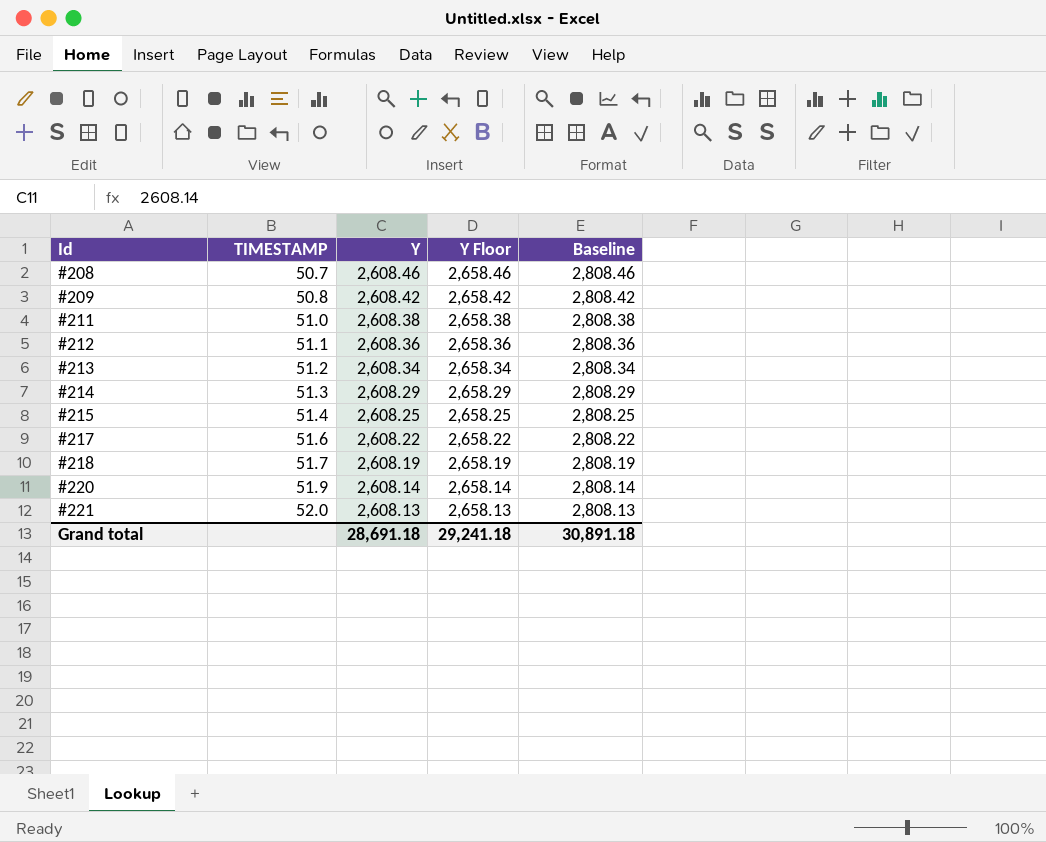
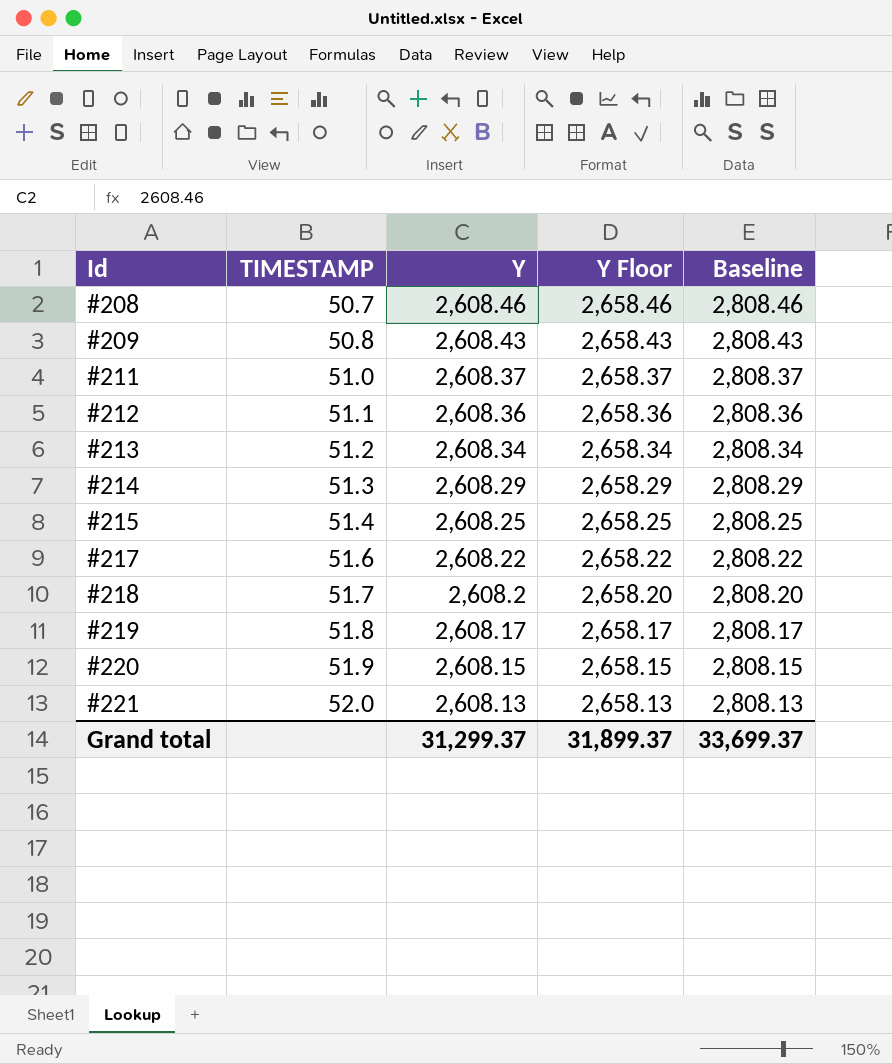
#209 | Y: 2,608.42 -> 2,608.43
#209 | Y Floor: 2,658.42 -> 2,658.43
#209 | Baseline: 2,808.42 -> 2,808.43
#211 | Y: 2,608.38 -> 2,608.37
#211 | Y Floor: 2,658.38 -> 2,658.37
#211 | Baseline: 2,808.38 -> 2,808.37
#218 | Y: 2,608.19 -> 2,608.2
#218 | Y Floor: 2,658.19 -> 2,658.20
#218 | Baseline: 2,808.19 -> 2,808.20
row #219: none -> 51.8 | 2,608.17 | 2,658.17 | 2,808.17
#220 | Y: 2,608.14 -> 2,608.15
#220 | Y Floor: 2,658.14 -> 2,658.15
#220 | Baseline: 2,808.14 -> 2,808.15
Grand total | Y: 28,691.18 -> 31,299.37
Grand total | Y Floor: 29,241.18 -> 31,899.37
Grand total | Baseline: 30,891.18 -> 33,699.37

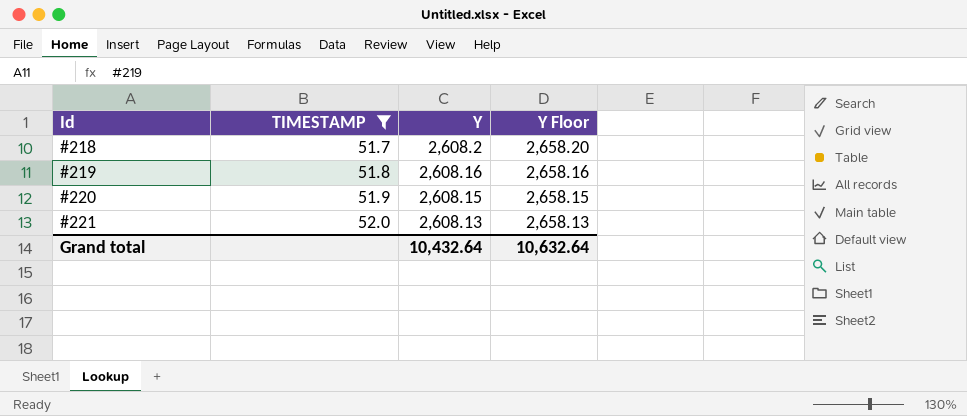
filter: none -> TIMESTAMP >= 51.7
column Baseline | formula: [Y] + 200 -> none
#219 | Y: 2,608.17 -> 2,608.16
#219 | Y Floor: 2,658.17 -> 2,658.16
Grand total | Y: 31,299.37 -> 10,432.64
Grand total | Y Floor: 31,899.37 -> 10,632.64

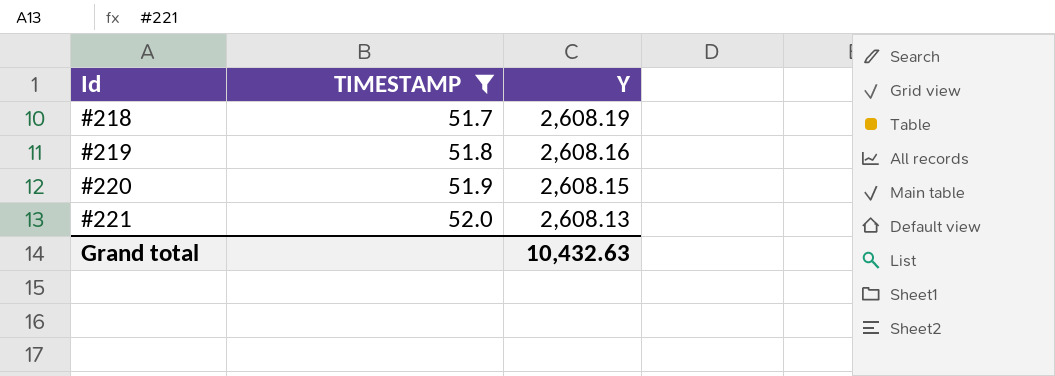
column Y Floor | formula: [Y] + 50 -> none
#218 | Y: 2,608.2 -> 2,608.19
Grand total | Y: 10,432.64 -> 10,432.63

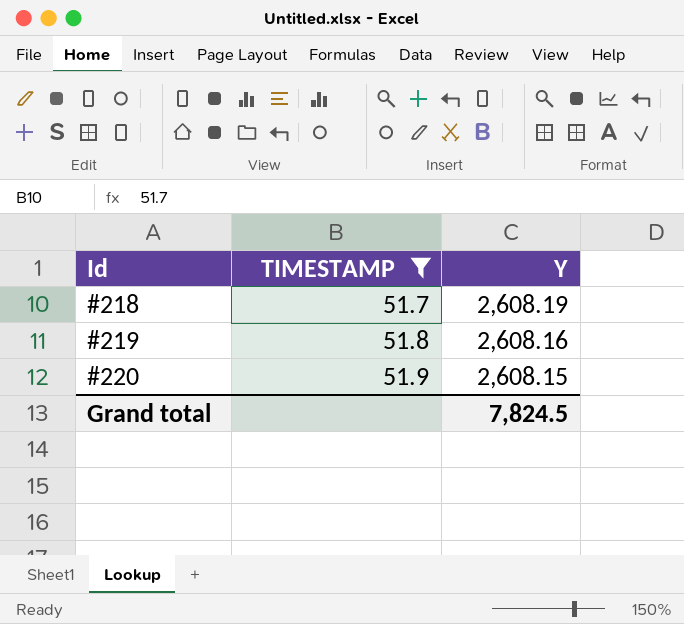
row #221: 52.0 | 2,608.13 -> none
Grand total | Y: 10,432.63 -> 7,824.5

